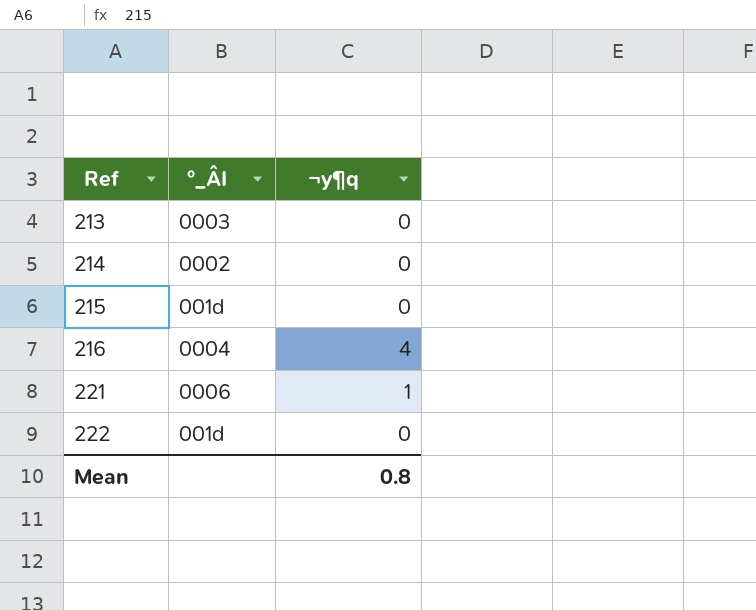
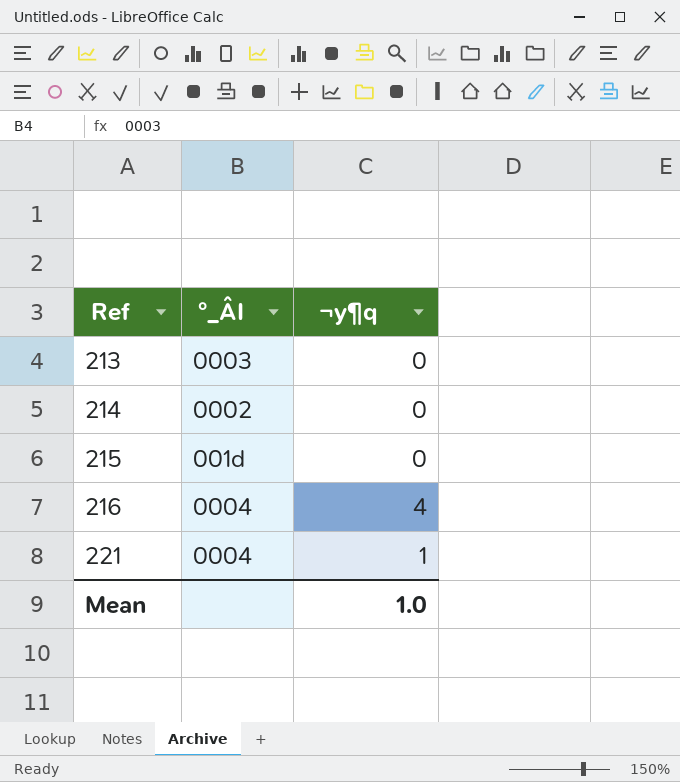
row 222: 001d | 0 -> none
221 | °_ÂI: 0006 -> 0004
Mean | ¬y¶q: 0.8 -> 1.0

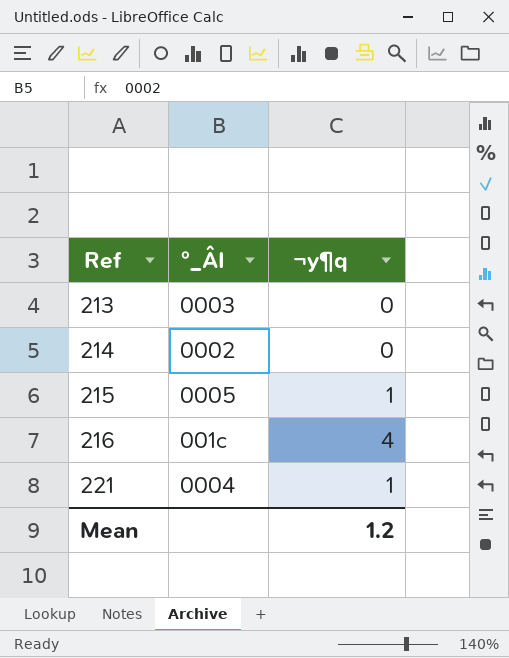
215 | °_ÂI: 001d -> 0005
215 | ¬y¶q: 0 -> 1
216 | °_ÂI: 0004 -> 001c
Mean | ¬y¶q: 1.0 -> 1.2

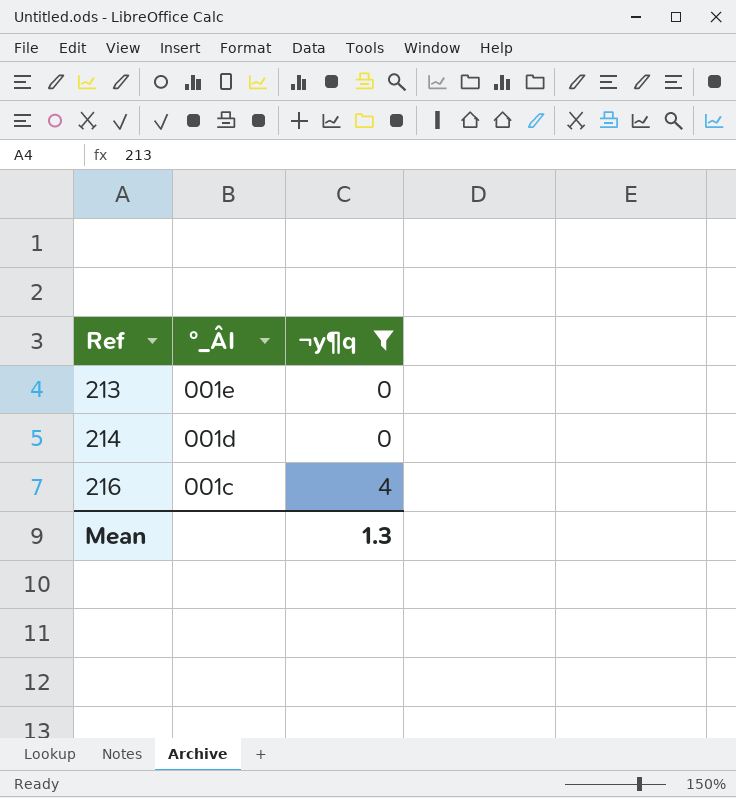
filter: none -> ¬y¶q != 1
213 | °_ÂI: 0003 -> 001e
214 | °_ÂI: 0002 -> 001d
Mean | ¬y¶q: 1.2 -> 1.3

